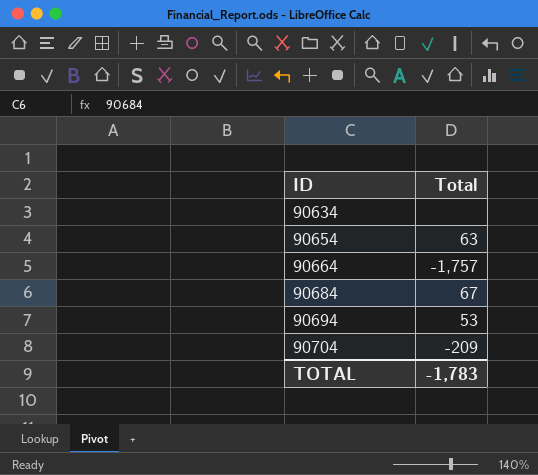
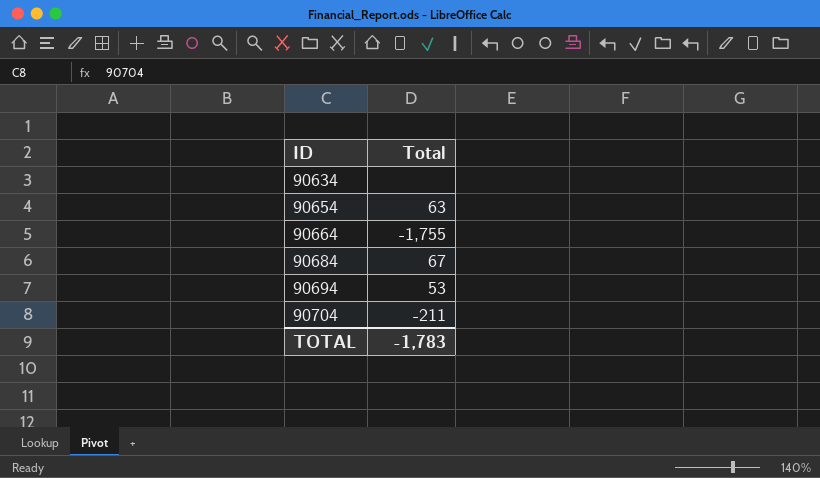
90664 | Total: -1,757 -> -1,755
90704 | Total: -209 -> -211

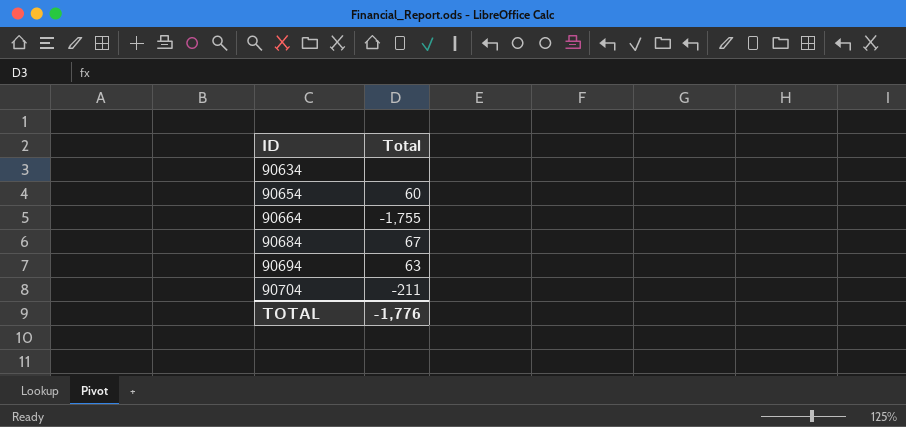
90654 | Total: 63 -> 60
90694 | Total: 53 -> 63
TOTAL | Total: -1,783 -> -1,776

